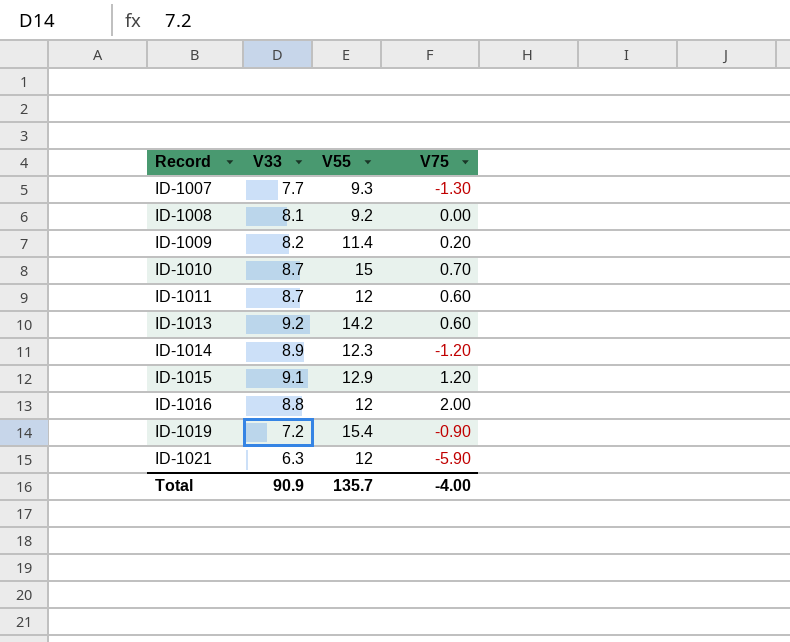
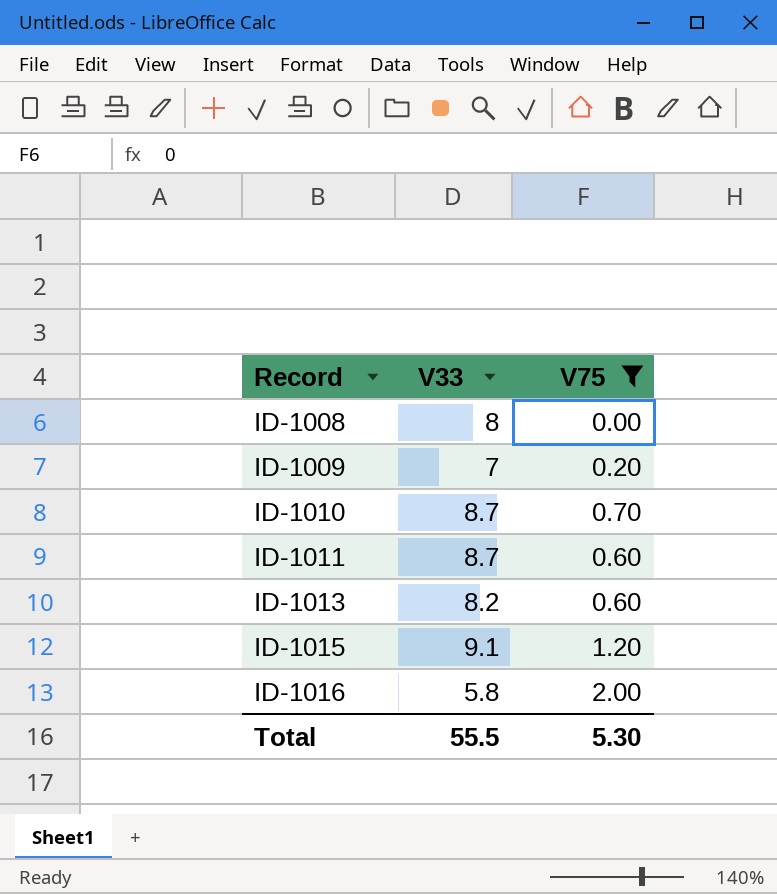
filter: none -> V75 >= 0.00
column V55 | position: 3 -> none
ID-1008 | V33: 8.1 -> 8
ID-1009 | V33: 8.2 -> 7
ID-1013 | V33: 9.2 -> 8.2
ID-1016 | V33: 8.8 -> 5.8
Total | V33: 90.9 -> 55.5
Total | V75: -4.00 -> 5.30

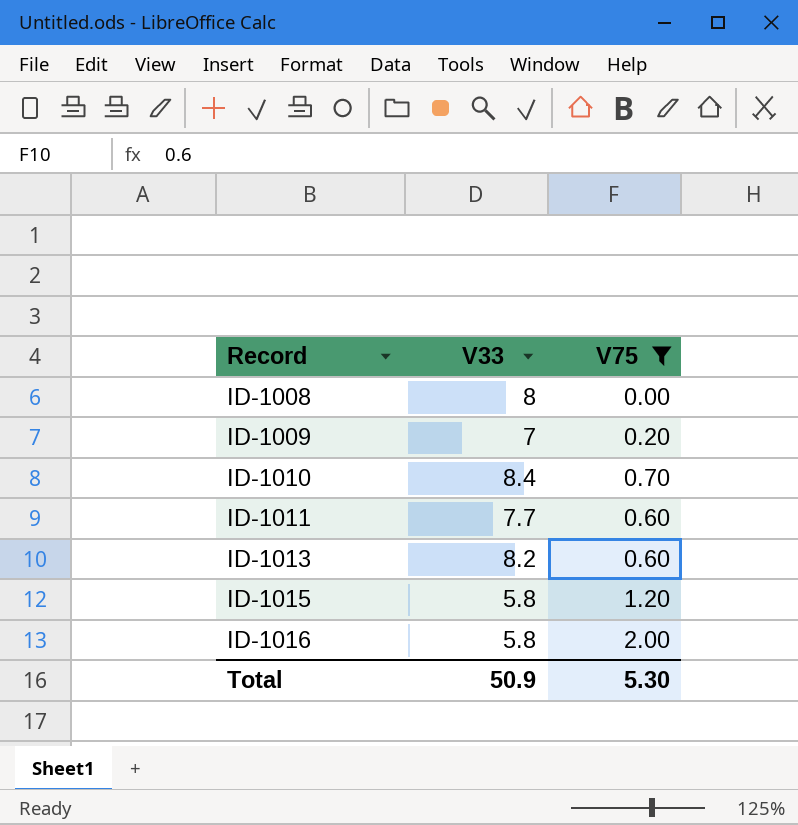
ID-1010 | V33: 8.7 -> 8.4
ID-1011 | V33: 8.7 -> 7.7
ID-1015 | V33: 9.1 -> 5.8
Total | V33: 55.5 -> 50.9

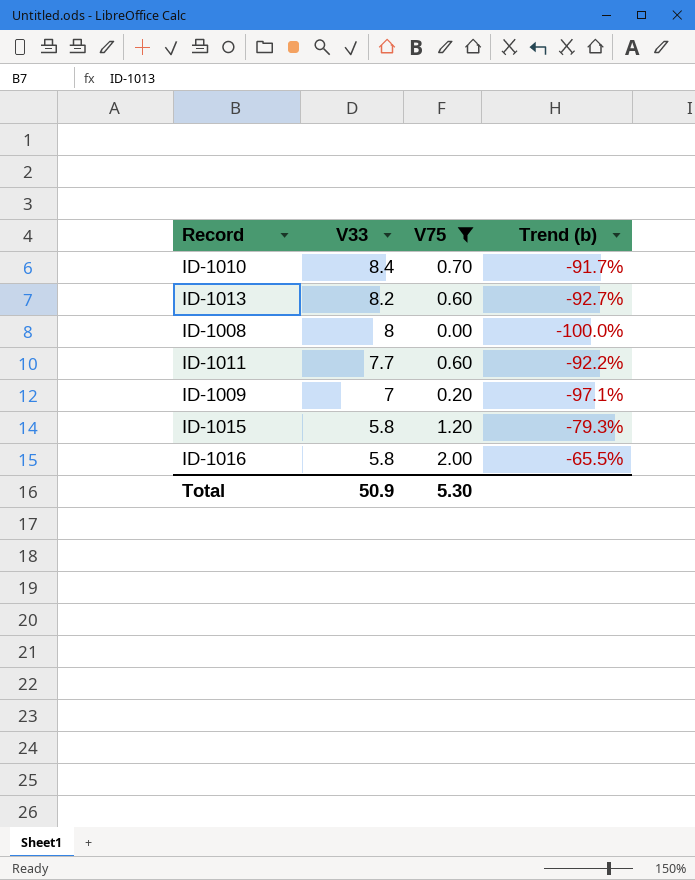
row order: Record ascending -> V33 descending
column Trend (b) | formula: none -> ([V75] - [V33]) / [V33]

